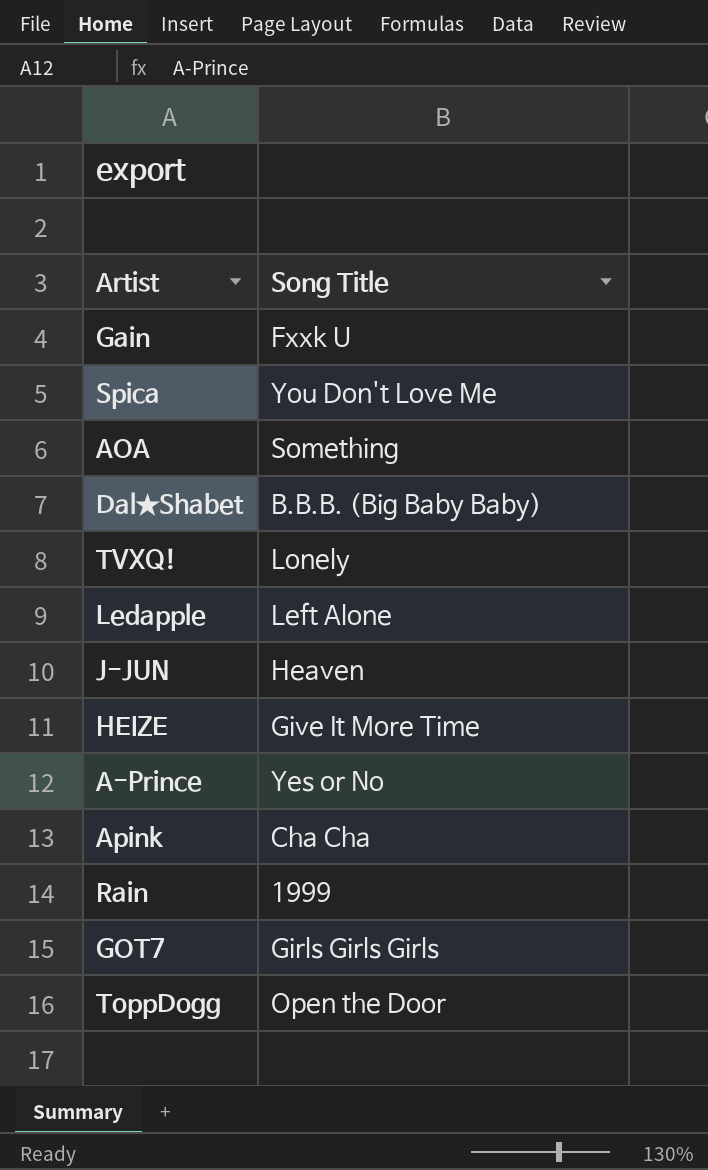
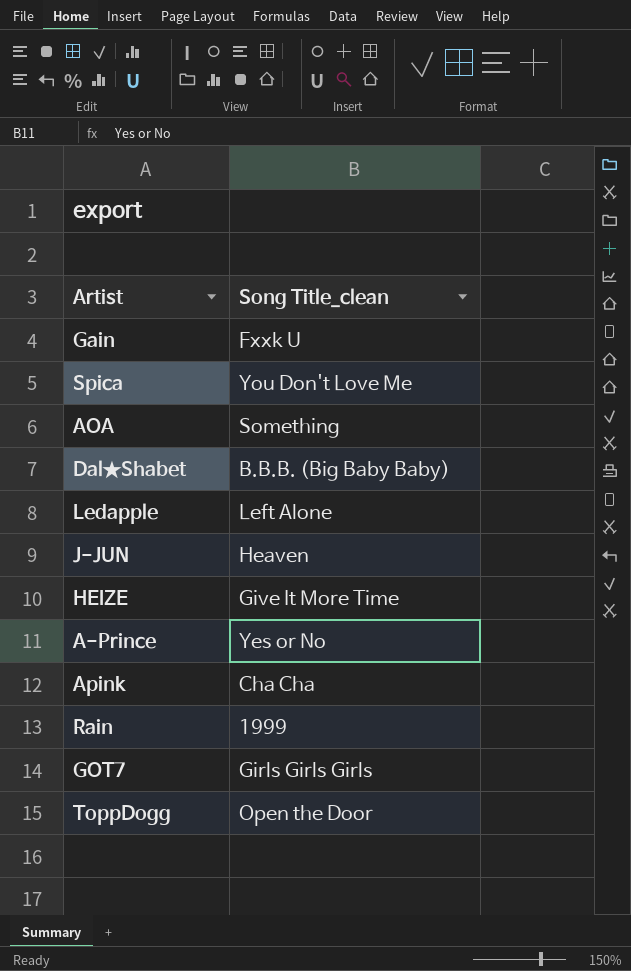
column name: Song Title -> Song Title_clean
row TVXQ!: Lonely -> none

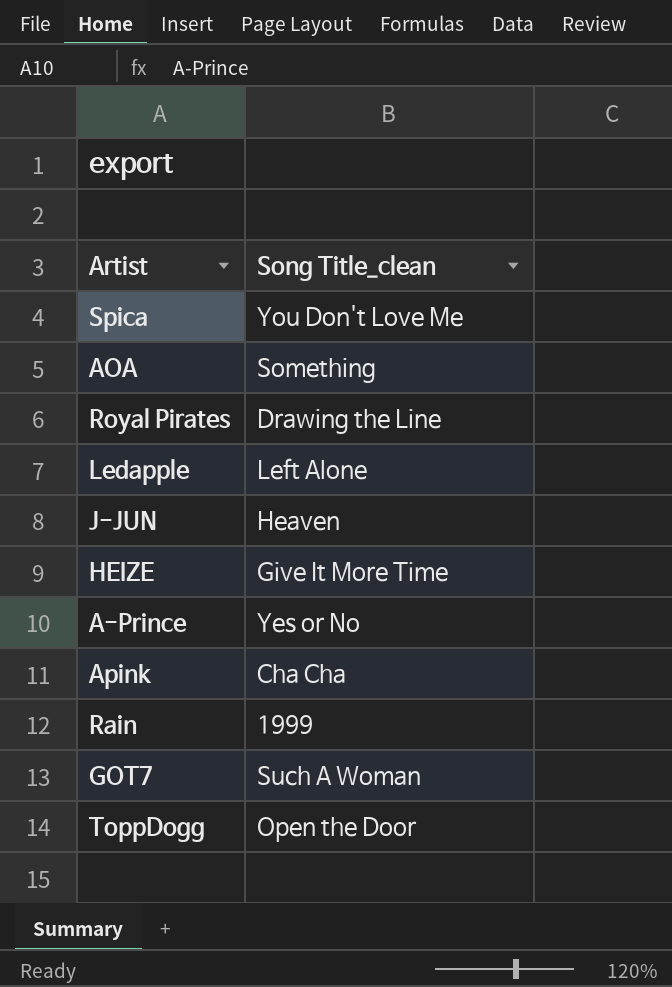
row Gain: Fxxk U -> none
row Dal★Shabet: B.B.B. (Big Baby Baby) -> none
row Royal Pirates: none -> Drawing the Line
GOT7 | Song Title_clean: Girls Girls Girls -> Such A Woman

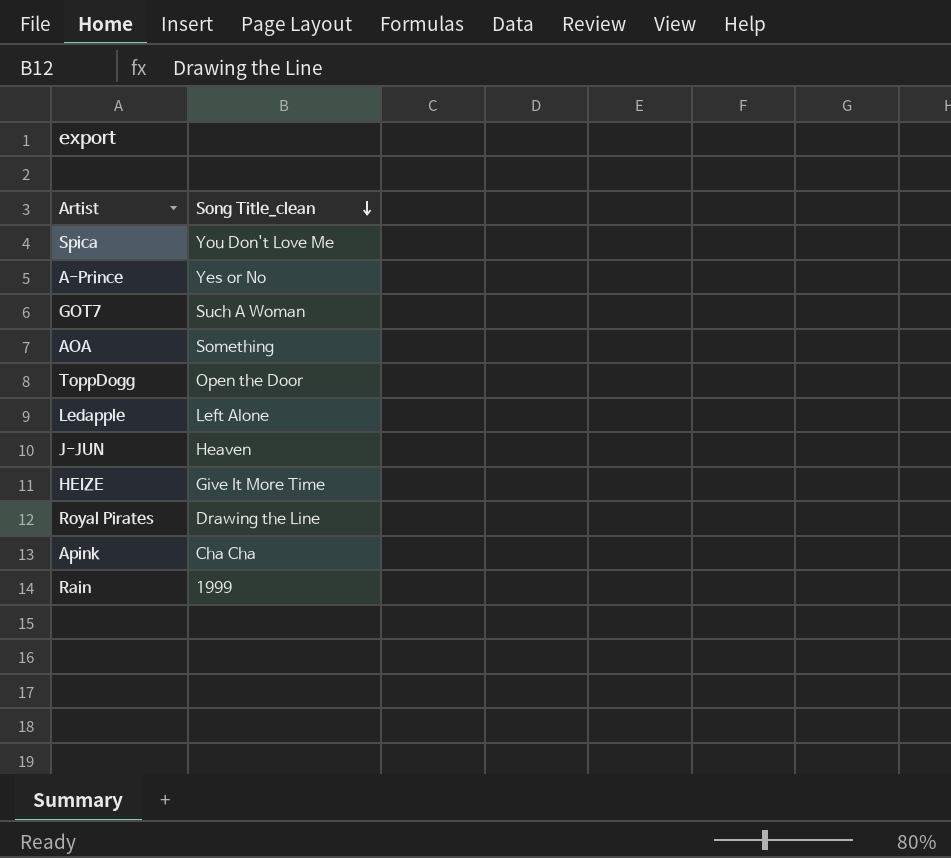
row order: none -> Song Title_clean descending

